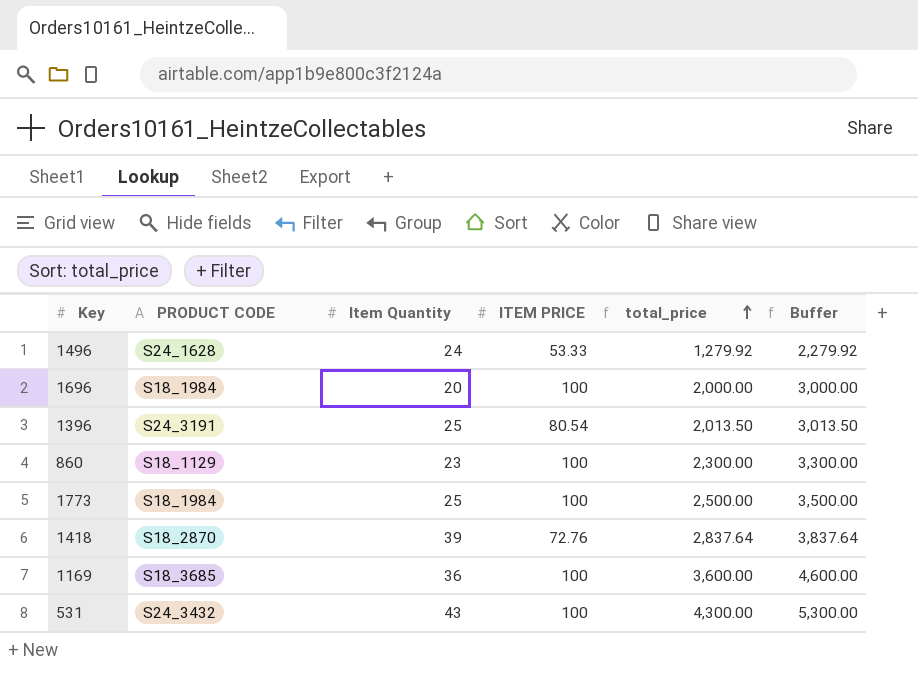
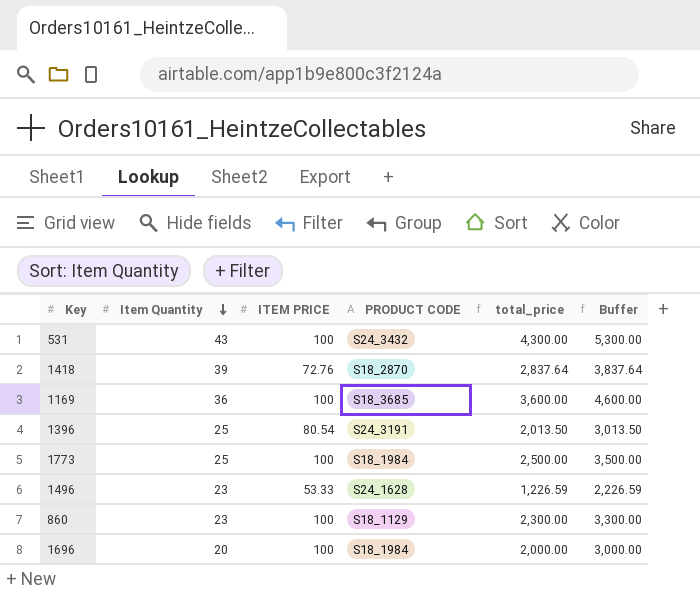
row order: total_price ascending -> Item Quantity descending
column PRODUCT CODE | position: 2 -> 4
1496 | Item Quantity: 24 -> 23
1496 | total_price: 1,279.92 -> 1,226.59
1496 | Buffer: 2,279.92 -> 2,226.59

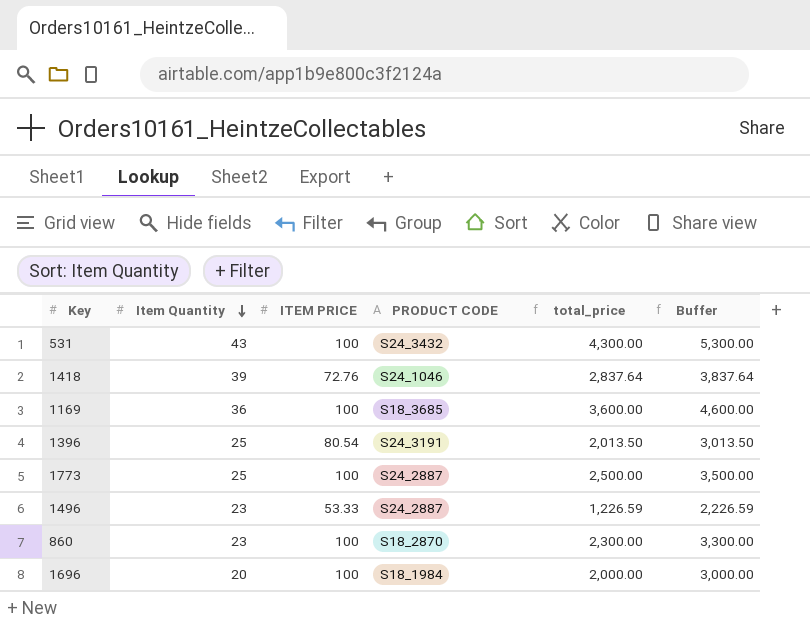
1418 | PRODUCT CODE: S18_2870 -> S24_1046
1773 | PRODUCT CODE: S18_1984 -> S24_2887
1496 | PRODUCT CODE: S24_1628 -> S24_2887
860 | PRODUCT CODE: S18_1129 -> S18_2870

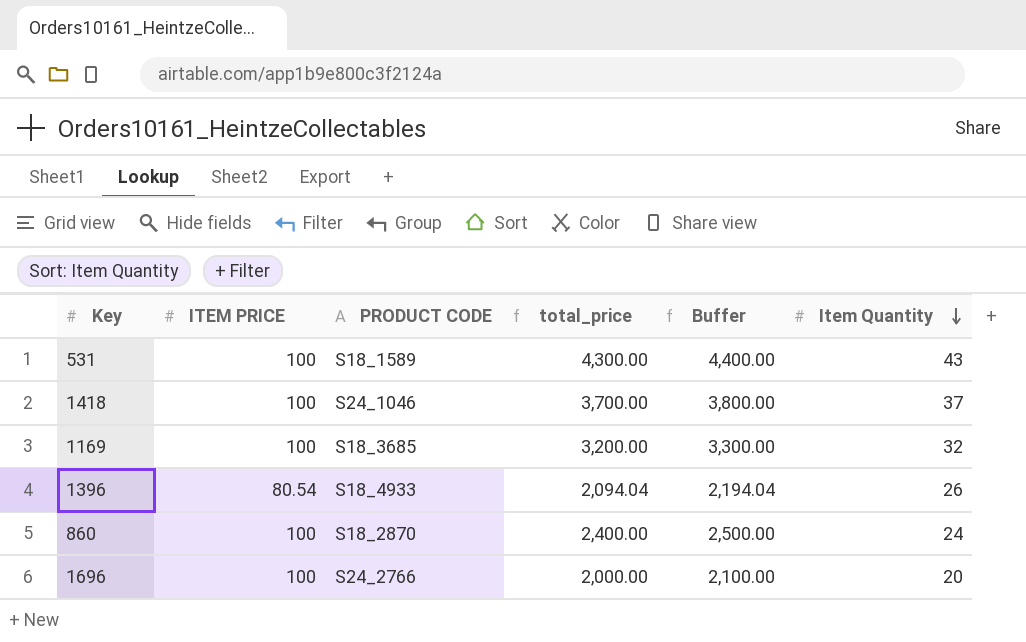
column Buffer | formula: [total_price] + 1000 -> [total_price] + 100
column Item Quantity | position: 2 -> 6
row 1773: 25 | 100 | S24_2887 | 2,500.00 | 3,500.00 -> none
row 1496: 23 | 53.33 | S24_2887 | 1,226.59 | 2,226.59 -> none
531 | PRODUCT CODE: S24_3432 -> S18_1589
1418 | ITEM PRICE: 72.76 -> 100
1418 | total_price: 2,837.64 -> 3,700.00
1418 | Item Quantity: 39 -> 37
1169 | total_price: 3,600.00 -> 3,200.00
1169 | Item Quantity: 36 -> 32
1396 | PRODUCT CODE: S24_3191 -> S18_4933
1396 | total_price: 2,013.50 -> 2,094.04
1396 | Item Quantity: 25 -> 26
860 | total_price: 2,300.00 -> 2,400.00
860 | Item Quantity: 23 -> 24
1696 | PRODUCT CODE: S18_1984 -> S24_2766

